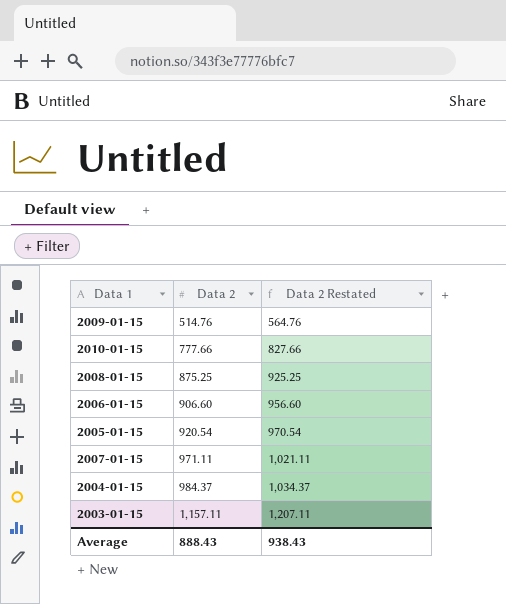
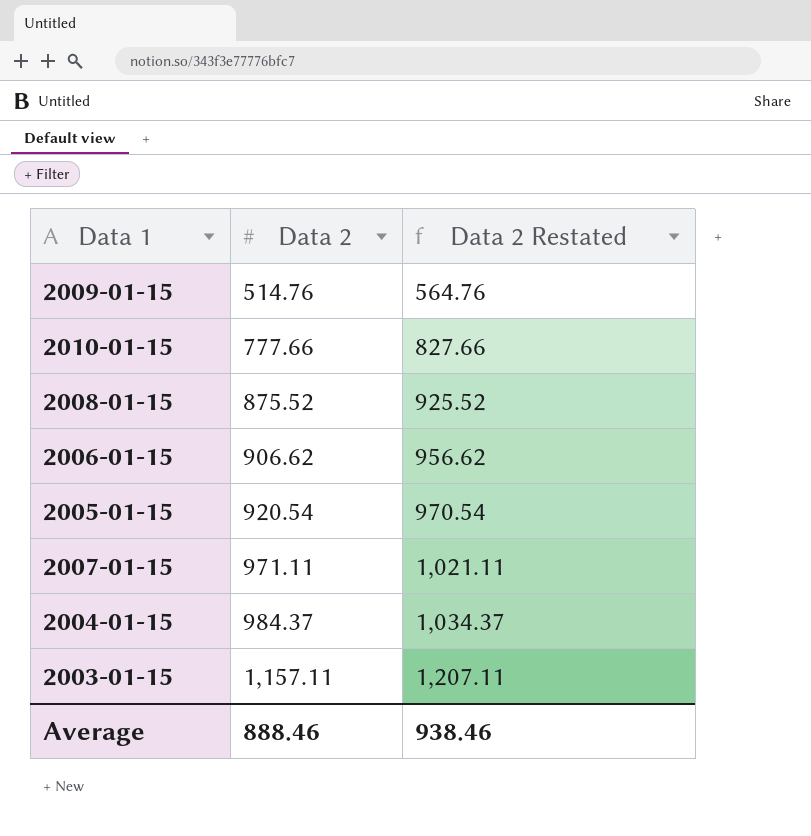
2008-01-15 | Data 2: 875.25 -> 875.52
2008-01-15 | Data 2 Restated: 925.25 -> 925.52
2006-01-15 | Data 2: 906.60 -> 906.62
2006-01-15 | Data 2 Restated: 956.60 -> 956.62
Average | Data 2: 888.43 -> 888.46
Average | Data 2 Restated: 938.43 -> 938.46

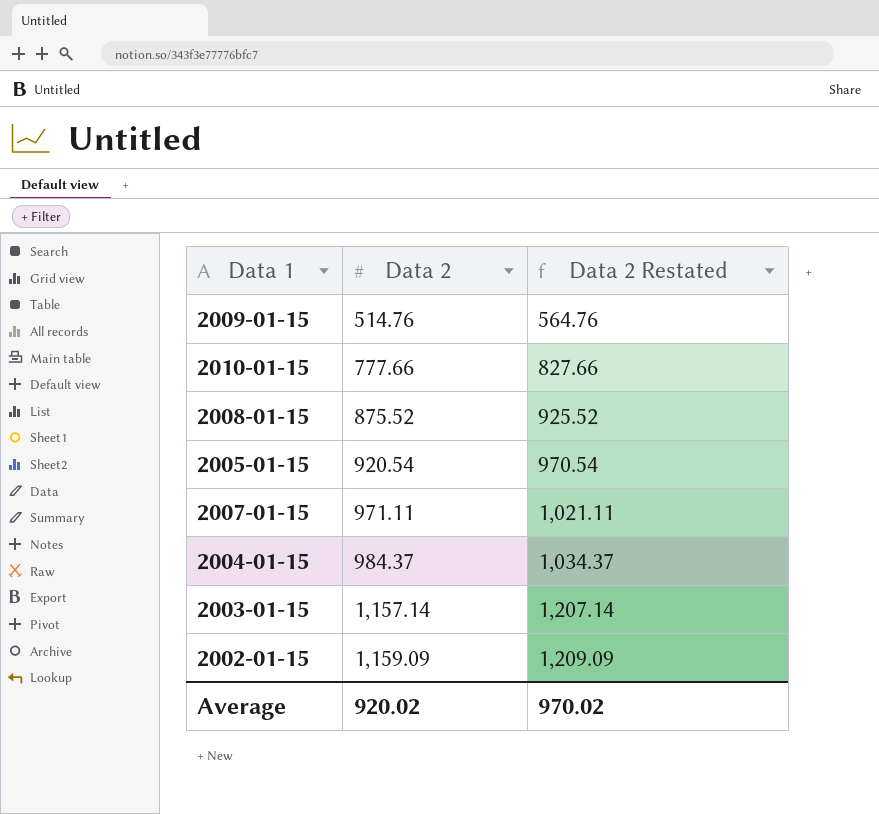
row 2006-01-15: 906.62 | 956.62 -> none
2003-01-15 | Data 2: 1,157.11 -> 1,157.14
2003-01-15 | Data 2 Restated: 1,207.11 -> 1,207.14
row 2002-01-15: none -> 1,159.09 | 1,209.09
Average | Data 2: 888.46 -> 920.02
Average | Data 2 Restated: 938.46 -> 970.02

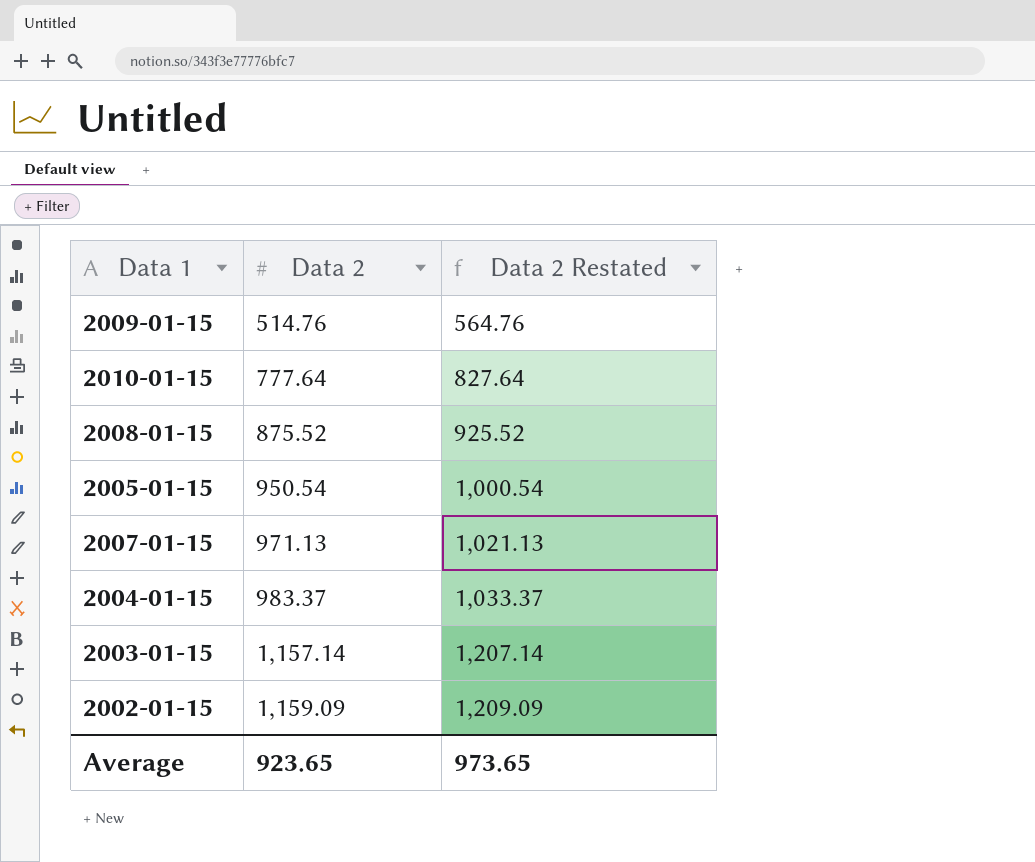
2010-01-15 | Data 2: 777.66 -> 777.64
2010-01-15 | Data 2 Restated: 827.66 -> 827.64
2005-01-15 | Data 2: 920.54 -> 950.54
2005-01-15 | Data 2 Restated: 970.54 -> 1,000.54
2007-01-15 | Data 2: 971.11 -> 971.13
2007-01-15 | Data 2 Restated: 1,021.11 -> 1,021.13
2004-01-15 | Data 2: 984.37 -> 983.37
2004-01-15 | Data 2 Restated: 1,034.37 -> 1,033.37
Average | Data 2: 920.02 -> 923.65
Average | Data 2 Restated: 970.02 -> 973.65

